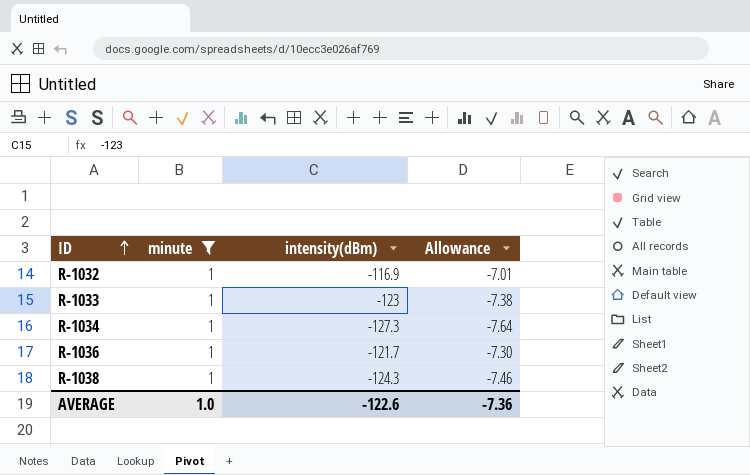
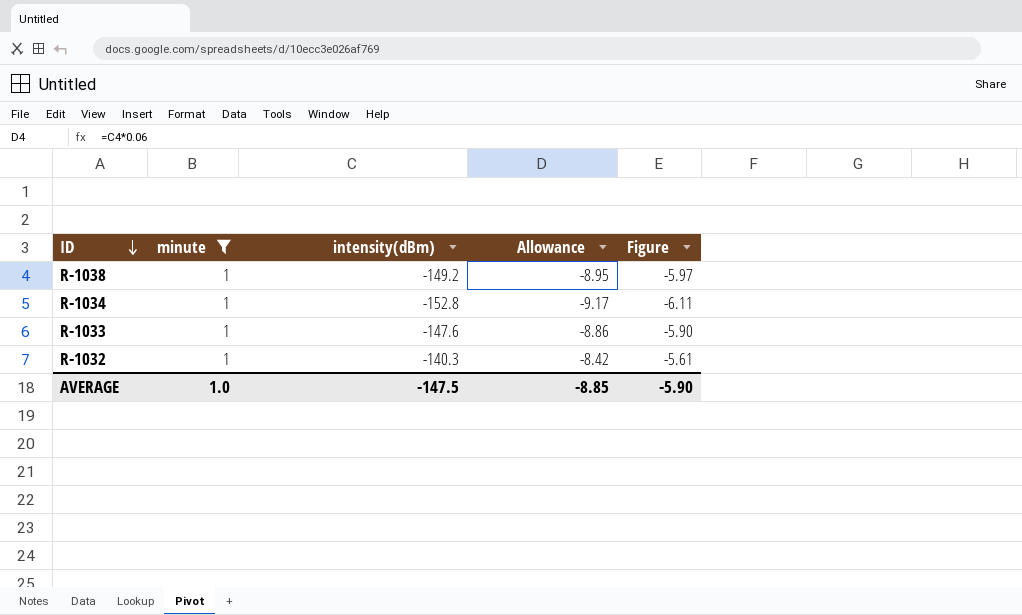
row order: ID ascending -> ID descending
column Figure | formula: none -> [intensity(dBm)] * 0.04
row R-1036: 1 | -121.7 | -7.30 -> none
R-1038 | intensity(dBm): -124.3 -> -149.2
R-1038 | Allowance: -7.46 -> -8.95
R-1034 | intensity(dBm): -127.3 -> -152.8
R-1034 | Allowance: -7.64 -> -9.17
R-1033 | intensity(dBm): -123 -> -147.6
R-1033 | Allowance: -7.38 -> -8.86
R-1032 | intensity(dBm): -116.9 -> -140.3
R-1032 | Allowance: -7.01 -> -8.42
AVERAGE | intensity(dBm): -122.6 -> -147.5
AVERAGE | Allowance: -7.36 -> -8.85

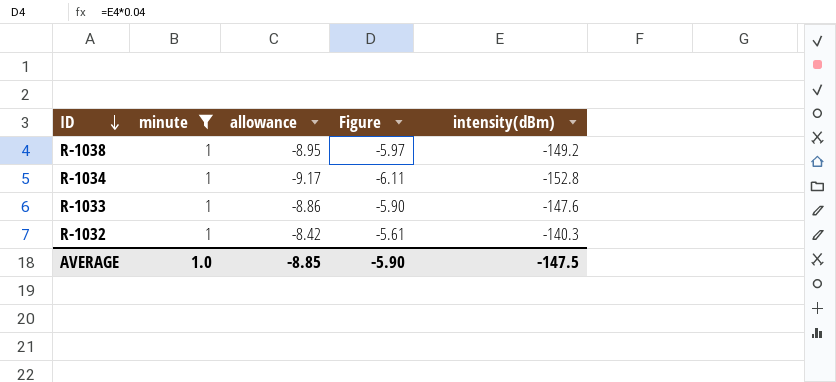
column name: Allowance -> allowance
column intensity(dBm) | position: 3 -> 5

